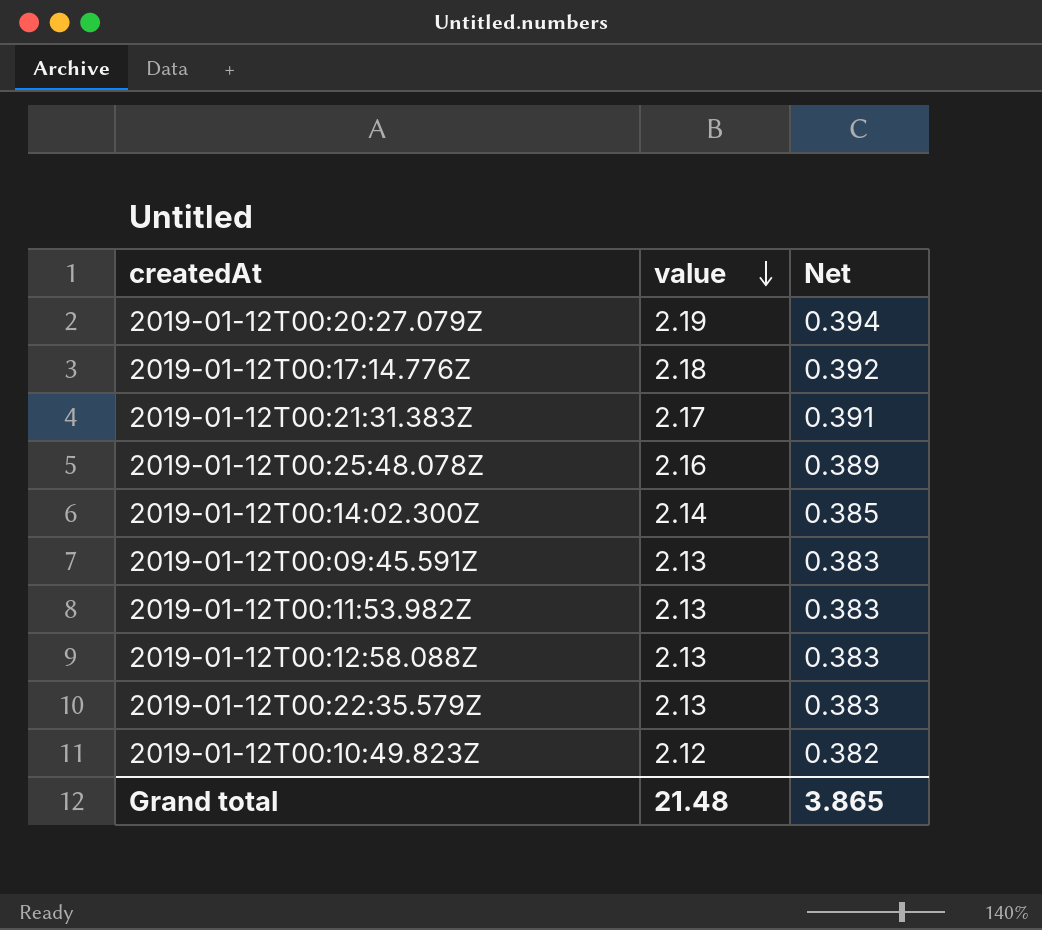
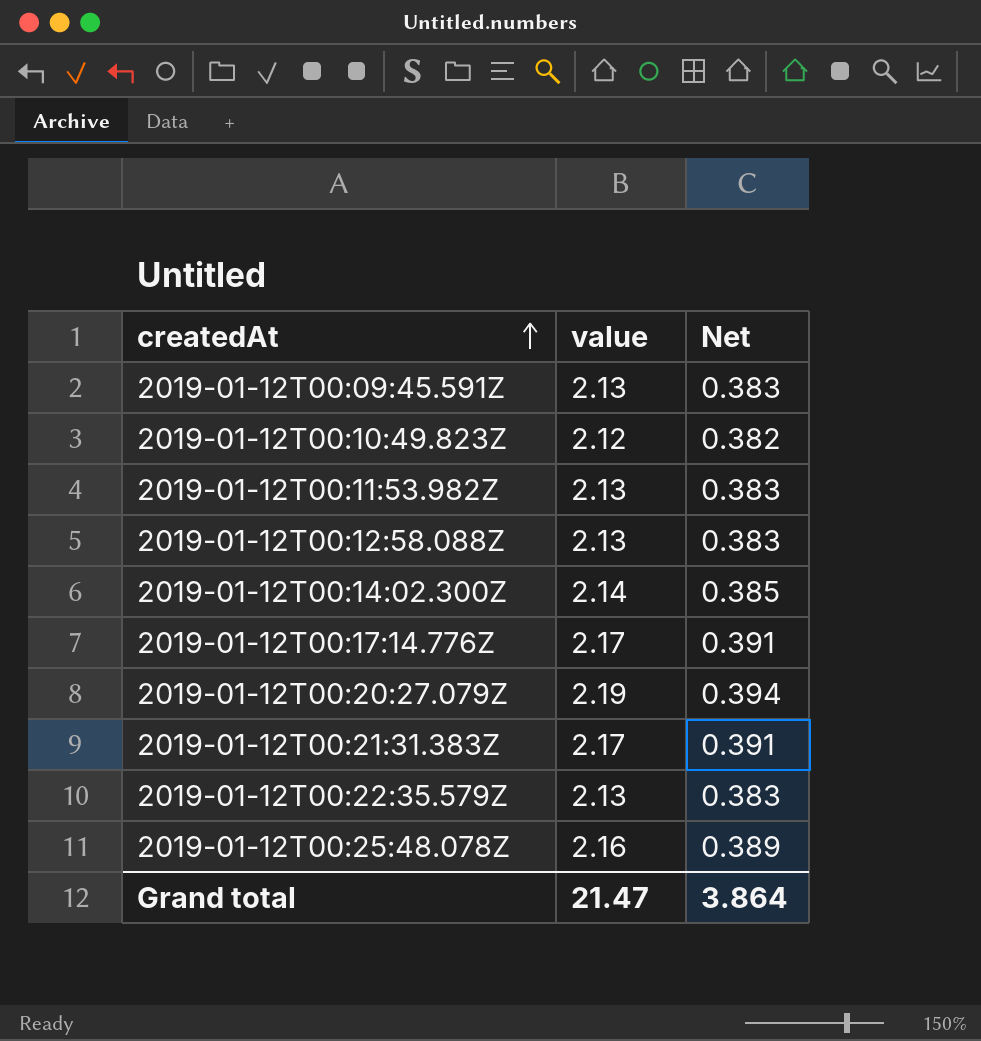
row order: value descending -> createdAt ascending
2019-01-12T00:17:14.776Z | value: 2.18 -> 2.17
2019-01-12T00:17:14.776Z | Net: 0.392 -> 0.391
Grand total | value: 21.48 -> 21.47
Grand total | Net: 3.865 -> 3.864

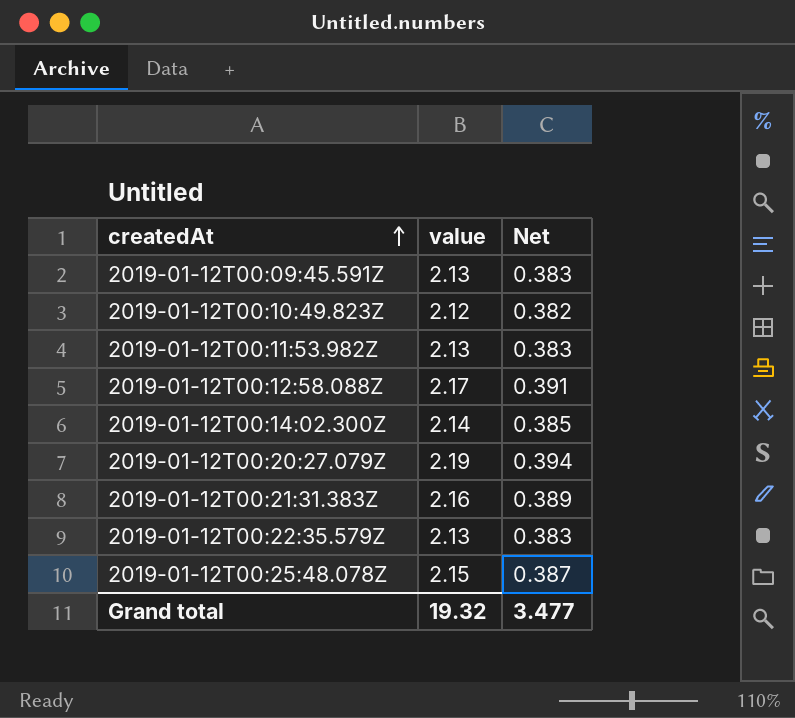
row 2019-01-12T00:17:14.776Z: 2.17 | 0.391 -> none
2019-01-12T00:12:58.088Z | value: 2.13 -> 2.17
2019-01-12T00:12:58.088Z | Net: 0.383 -> 0.391
2019-01-12T00:21:31.383Z | value: 2.17 -> 2.16
2019-01-12T00:21:31.383Z | Net: 0.391 -> 0.389
2019-01-12T00:25:48.078Z | value: 2.16 -> 2.15
2019-01-12T00:25:48.078Z | Net: 0.389 -> 0.387
Grand total | value: 21.47 -> 19.32
Grand total | Net: 3.864 -> 3.477

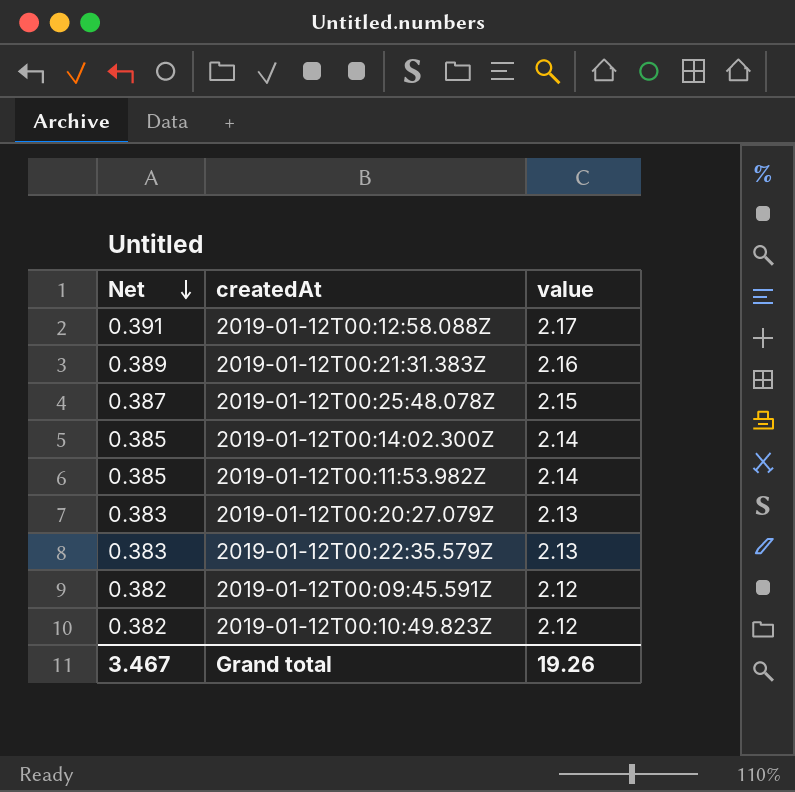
row order: createdAt ascending -> Net descending
column Net | position: 3 -> 1
2019-01-12T00:11:53.982Z | Net: 0.383 -> 0.385
2019-01-12T00:11:53.982Z | value: 2.13 -> 2.14
2019-01-12T00:20:27.079Z | Net: 0.394 -> 0.383
2019-01-12T00:20:27.079Z | value: 2.19 -> 2.13
2019-01-12T00:09:45.591Z | Net: 0.383 -> 0.382
2019-01-12T00:09:45.591Z | value: 2.13 -> 2.12
Grand total | Net: 3.477 -> 3.467
Grand total | value: 19.32 -> 19.26

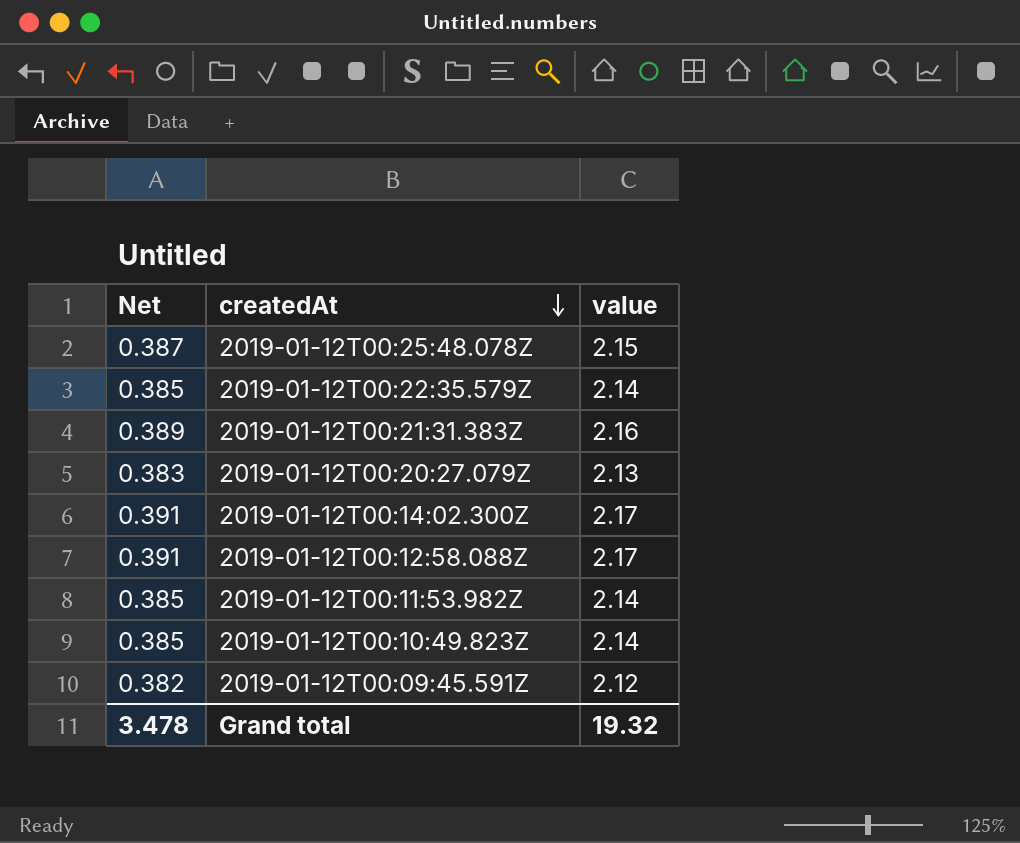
row order: Net descending -> createdAt descending
2019-01-12T00:22:35.579Z | Net: 0.383 -> 0.385
2019-01-12T00:22:35.579Z | value: 2.13 -> 2.14
2019-01-12T00:14:02.300Z | Net: 0.385 -> 0.391
2019-01-12T00:14:02.300Z | value: 2.14 -> 2.17
2019-01-12T00:10:49.823Z | Net: 0.382 -> 0.385
2019-01-12T00:10:49.823Z | value: 2.12 -> 2.14
Grand total | Net: 3.467 -> 3.478
Grand total | value: 19.26 -> 19.32

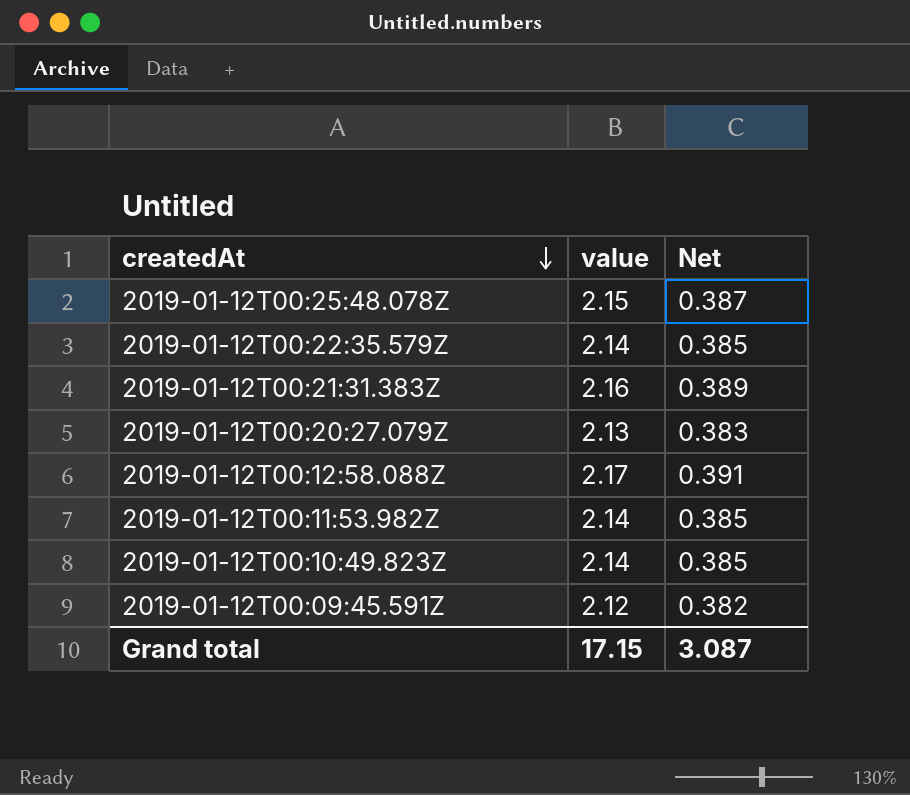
column Net | position: 1 -> 3
row 2019-01-12T00:14:02.300Z: 0.391 | 2.17 -> none
Grand total | value: 19.32 -> 17.15
Grand total | Net: 3.478 -> 3.087

